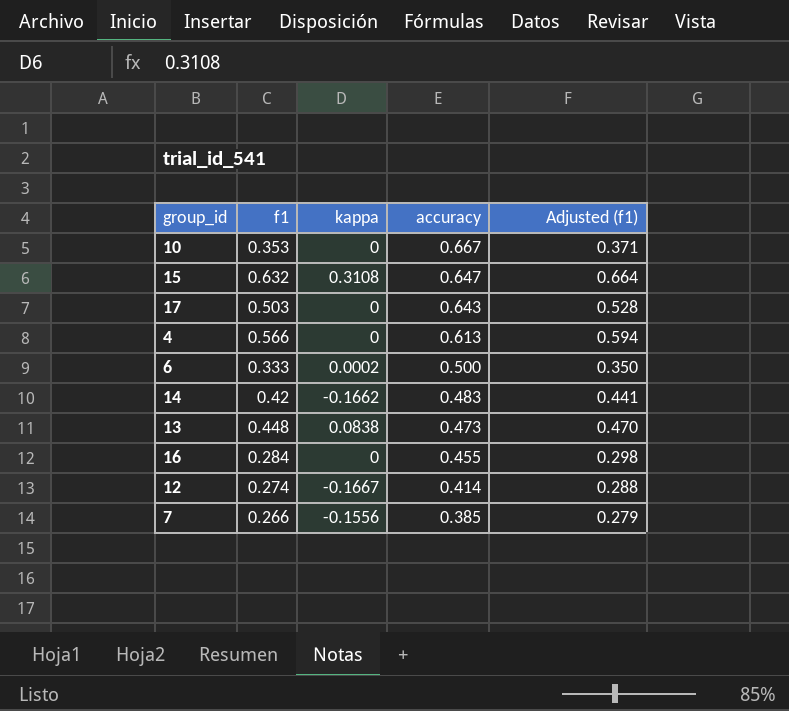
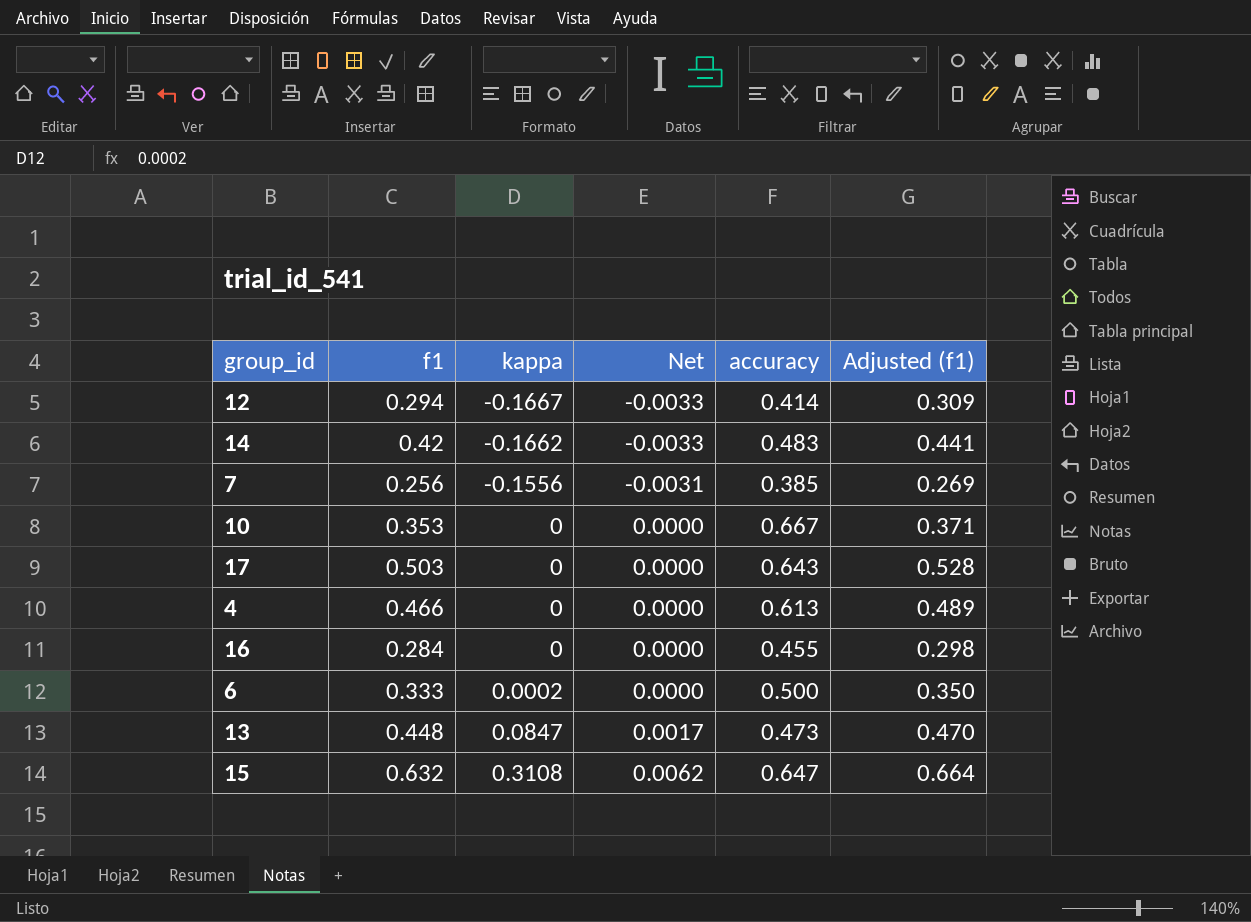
row order: accuracy descending -> kappa ascending
column Net | formula: none -> [kappa] * 0.02
12 | f1: 0.274 -> 0.294
12 | Adjusted (f1): 0.288 -> 0.309
7 | f1: 0.266 -> 0.256
7 | Adjusted (f1): 0.279 -> 0.269
4 | f1: 0.566 -> 0.466
4 | Adjusted (f1): 0.594 -> 0.489
13 | kappa: 0.0838 -> 0.0847

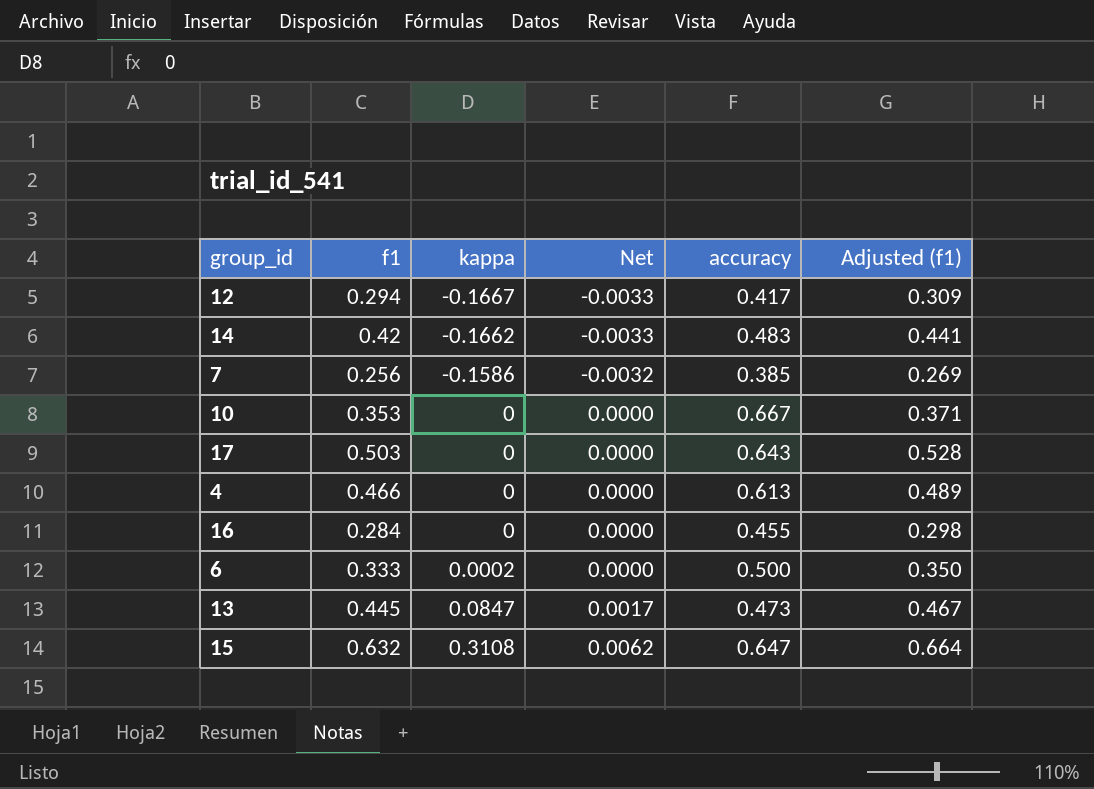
12 | accuracy: 0.414 -> 0.417
7 | kappa: -0.1556 -> -0.1586
7 | Net: -0.0031 -> -0.0032
13 | f1: 0.448 -> 0.445
13 | Adjusted (f1): 0.470 -> 0.467

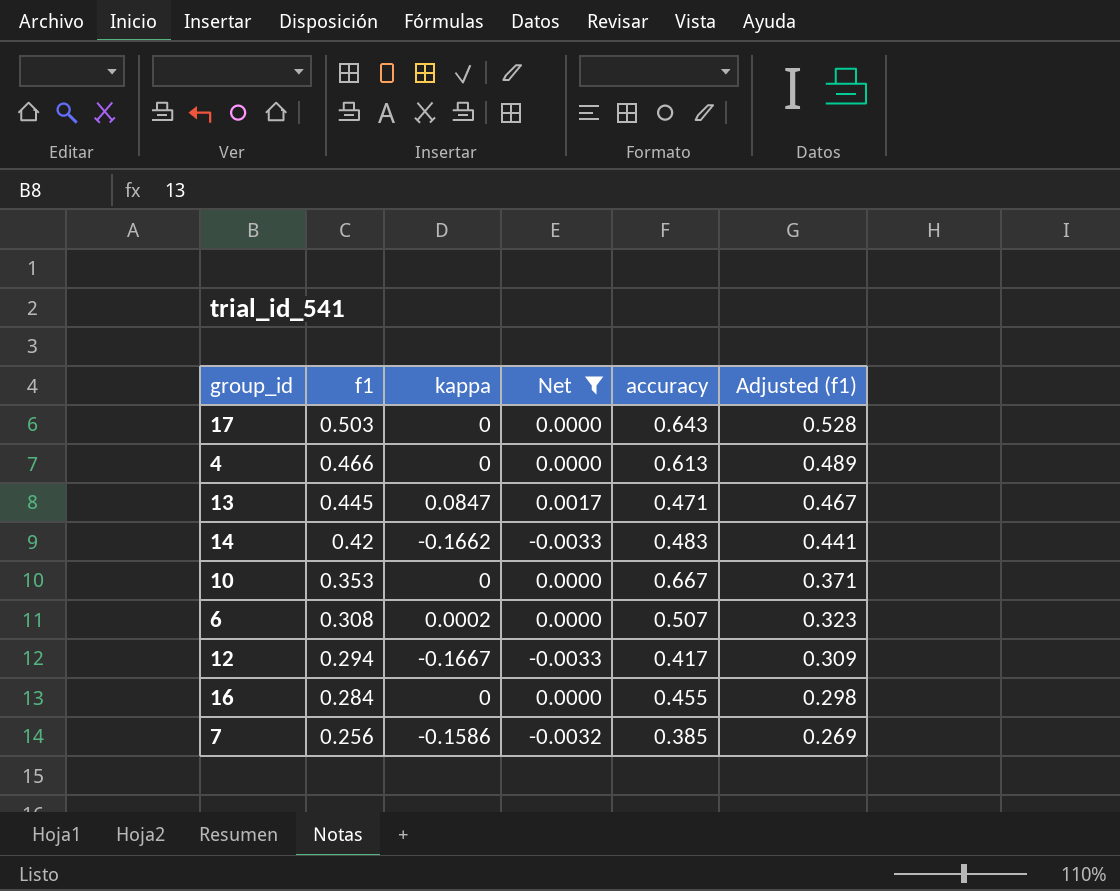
filter: none -> Net != 0.0062
row order: kappa ascending -> f1 descending
13 | accuracy: 0.473 -> 0.471
6 | f1: 0.333 -> 0.308
6 | accuracy: 0.500 -> 0.507
6 | Adjusted (f1): 0.350 -> 0.323

